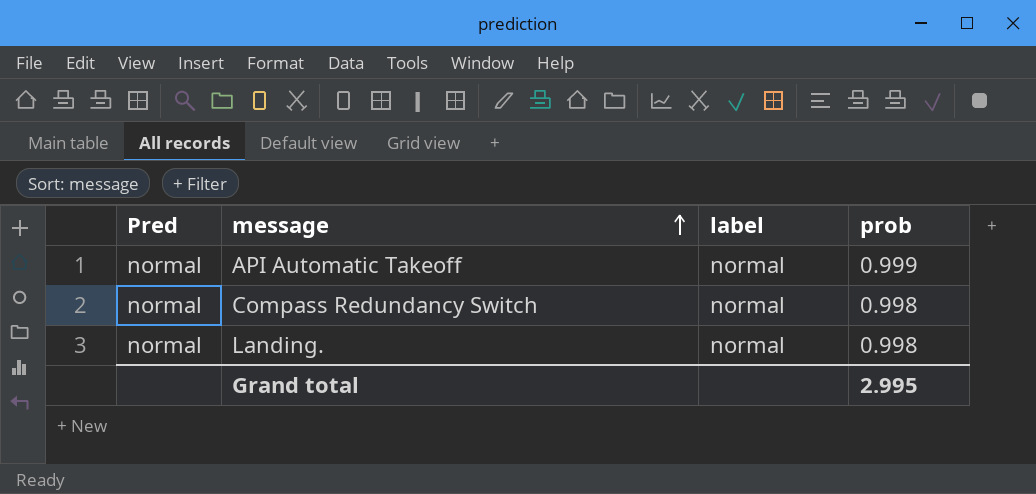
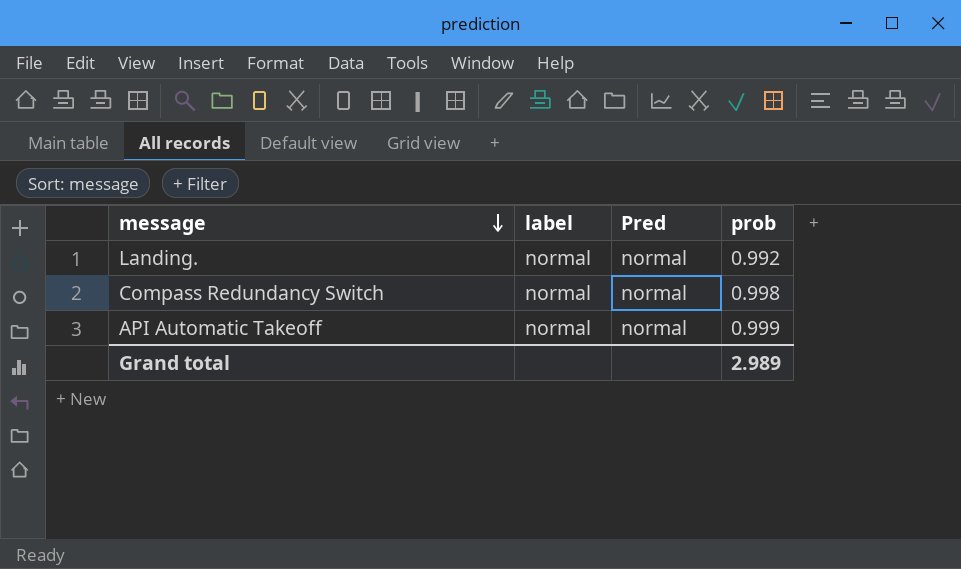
row order: message ascending -> message descending
column Pred | position: 1 -> 3
Landing. | prob: 0.998 -> 0.992
Grand total | prob: 2.995 -> 2.989

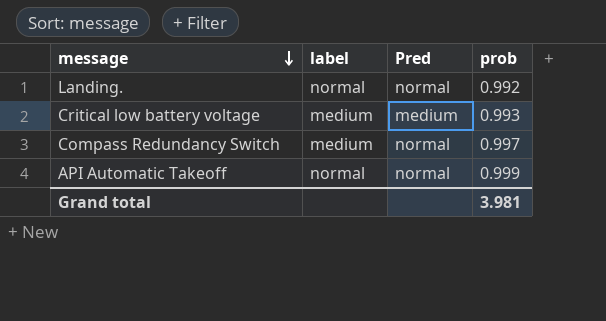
row Critical low battery voltage: none -> medium | medium | 0.993
Compass Redundancy Switch | label: normal -> medium
Compass Redundancy Switch | prob: 0.998 -> 0.997
Grand total | prob: 2.989 -> 3.981

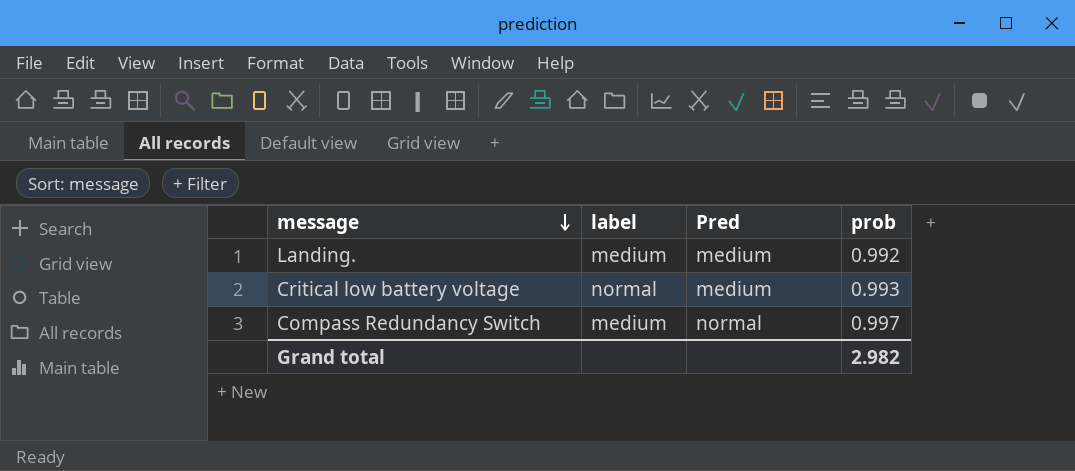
row API Automatic Takeoff: normal | normal | 0.999 -> none
Landing. | label: normal -> medium
Landing. | Pred: normal -> medium
Critical low battery voltage | label: medium -> normal
Grand total | prob: 3.981 -> 2.982

